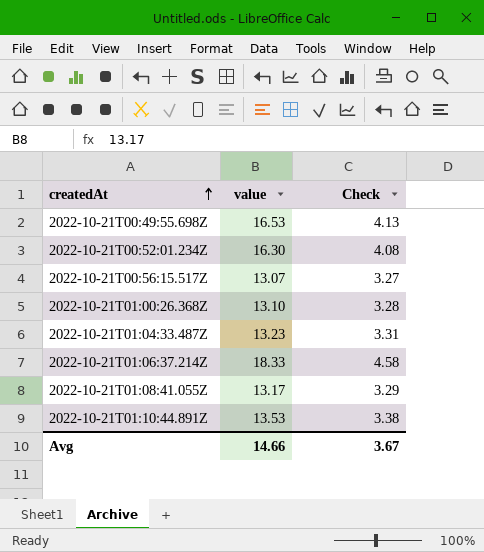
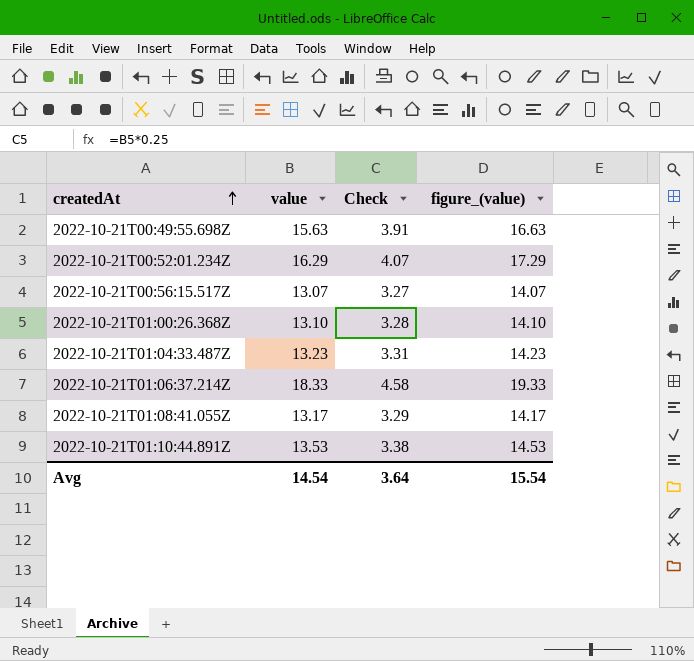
column figure_(value) | formula: none -> [value] + 1
2022-10-21T00:49:55.698Z | value: 16.53 -> 15.63
2022-10-21T00:49:55.698Z | Check: 4.13 -> 3.91
2022-10-21T00:52:01.234Z | value: 16.30 -> 16.29
2022-10-21T00:52:01.234Z | Check: 4.08 -> 4.07
Avg | value: 14.66 -> 14.54
Avg | Check: 3.67 -> 3.64

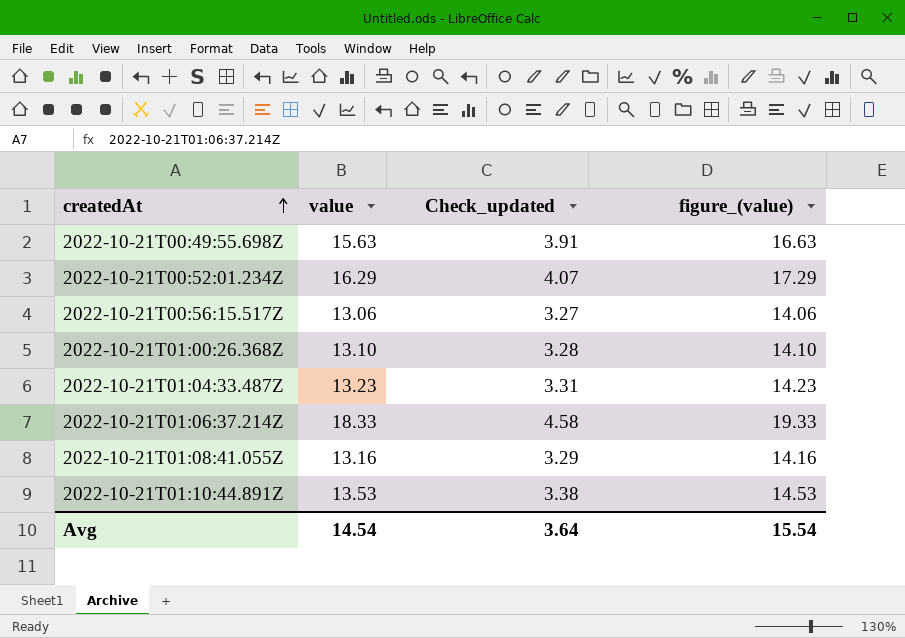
column name: Check -> Check_updated
2022-10-21T00:56:15.517Z | value: 13.07 -> 13.06
2022-10-21T00:56:15.517Z | figure_(value): 14.07 -> 14.06
2022-10-21T01:08:41.055Z | value: 13.17 -> 13.16
2022-10-21T01:08:41.055Z | figure_(value): 14.17 -> 14.16

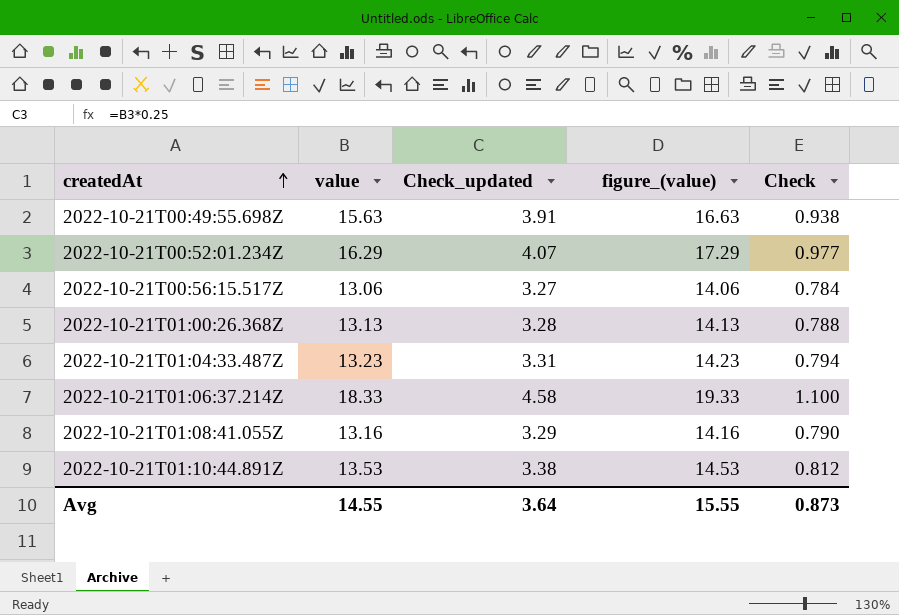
column Check | formula: none -> [value] * 0.06
2022-10-21T01:00:26.368Z | value: 13.10 -> 13.13
2022-10-21T01:00:26.368Z | figure_(value): 14.10 -> 14.13
Avg | value: 14.54 -> 14.55
Avg | figure_(value): 15.54 -> 15.55

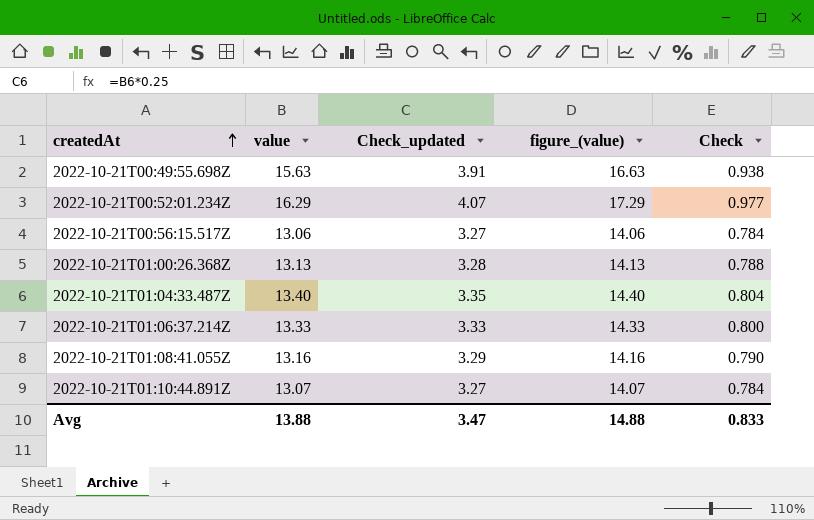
2022-10-21T01:04:33.487Z | value: 13.23 -> 13.40
2022-10-21T01:04:33.487Z | Check_updated: 3.31 -> 3.35
2022-10-21T01:04:33.487Z | figure_(value): 14.23 -> 14.40
2022-10-21T01:04:33.487Z | Check: 0.794 -> 0.804
2022-10-21T01:06:37.214Z | value: 18.33 -> 13.33
2022-10-21T01:06:37.214Z | Check_updated: 4.58 -> 3.33
2022-10-21T01:06:37.214Z | figure_(value): 19.33 -> 14.33
2022-10-21T01:06:37.214Z | Check: 1.100 -> 0.800
2022-10-21T01:10:44.891Z | value: 13.53 -> 13.07
2022-10-21T01:10:44.891Z | Check_updated: 3.38 -> 3.27
2022-10-21T01:10:44.891Z | figure_(value): 14.53 -> 14.07
2022-10-21T01:10:44.891Z | Check: 0.812 -> 0.784
Avg | value: 14.55 -> 13.88
Avg | Check_updated: 3.64 -> 3.47
Avg | figure_(value): 15.55 -> 14.88
Avg | Check: 0.873 -> 0.833

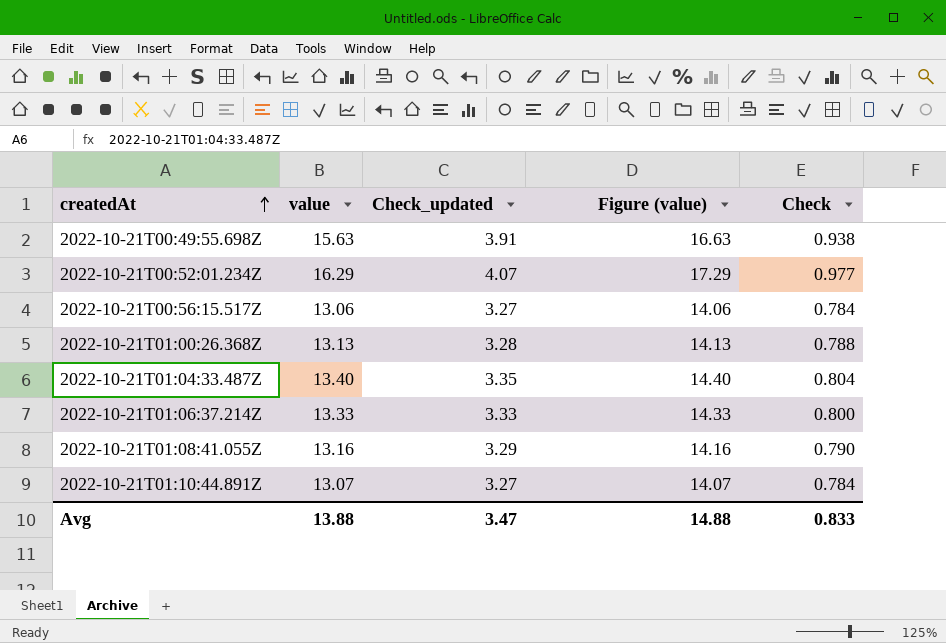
column name: figure_(value) -> Figure (value)

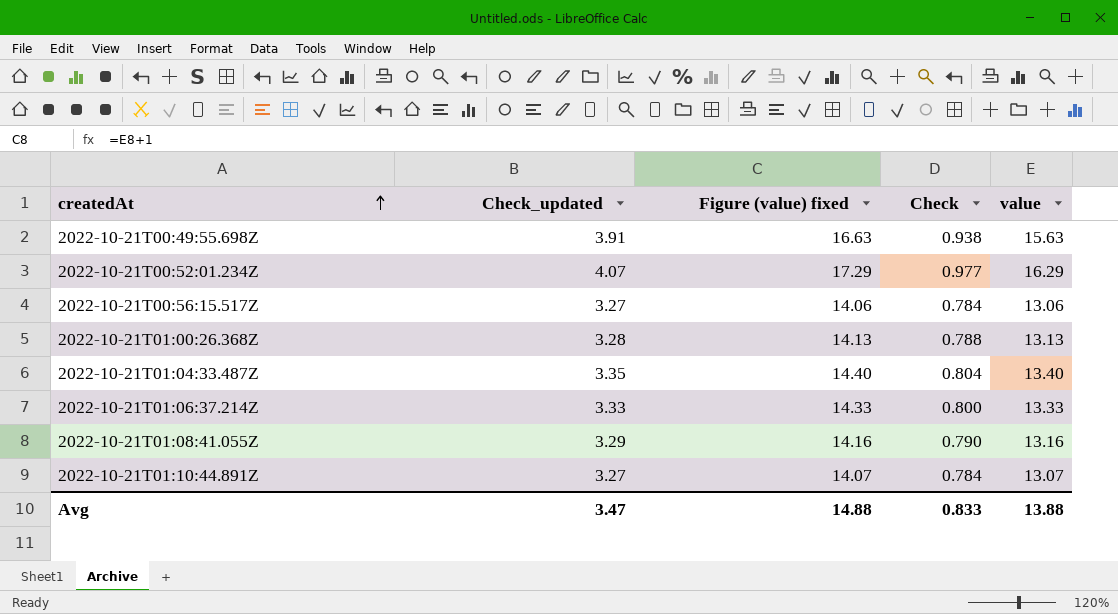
column name: Figure (value) -> Figure (value) fixed
column value | position: 2 -> 5

